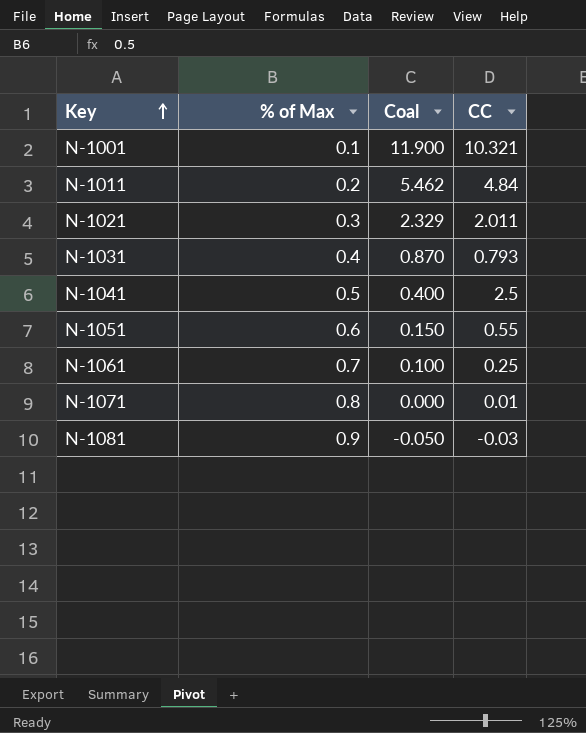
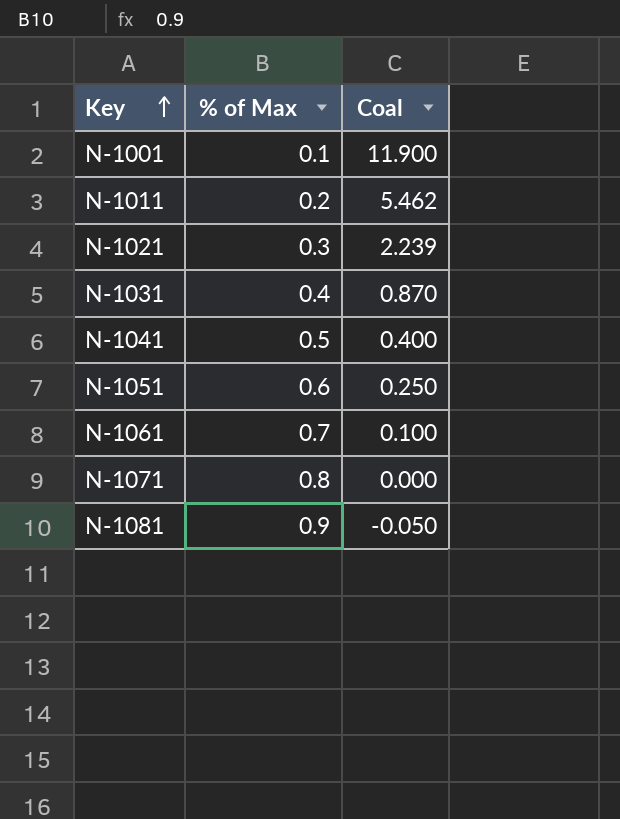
column CC | position: 4 -> none
N-1021 | Coal: 2.329 -> 2.239
N-1051 | Coal: 0.150 -> 0.250

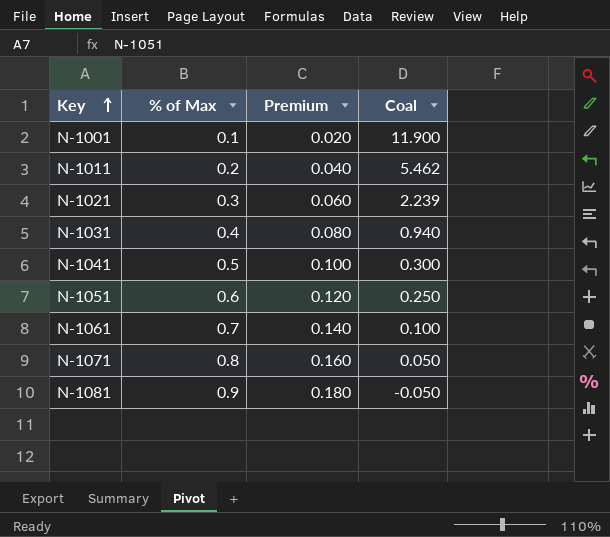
column Premium | formula: none -> [% of Max] * 0.2
N-1031 | Coal: 0.870 -> 0.940
N-1041 | Coal: 0.400 -> 0.300
N-1071 | Coal: 0.000 -> 0.050

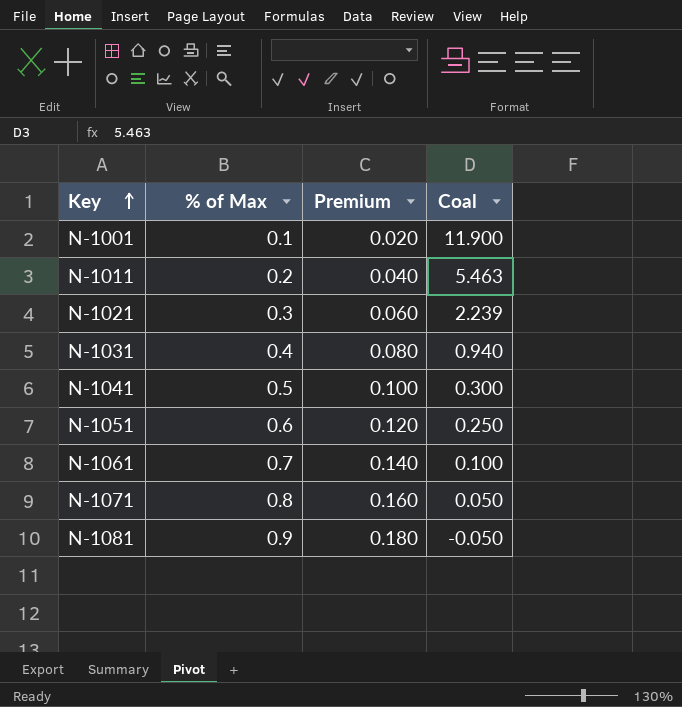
N-1011 | Coal: 5.462 -> 5.463

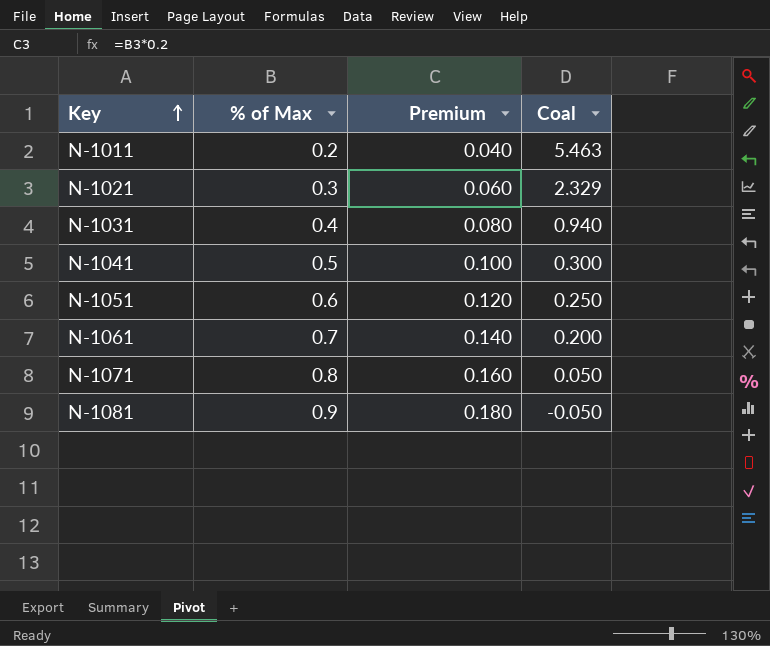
row N-1001: 0.1 | 0.020 | 11.900 -> none
N-1021 | Coal: 2.239 -> 2.329
N-1061 | Coal: 0.100 -> 0.200

